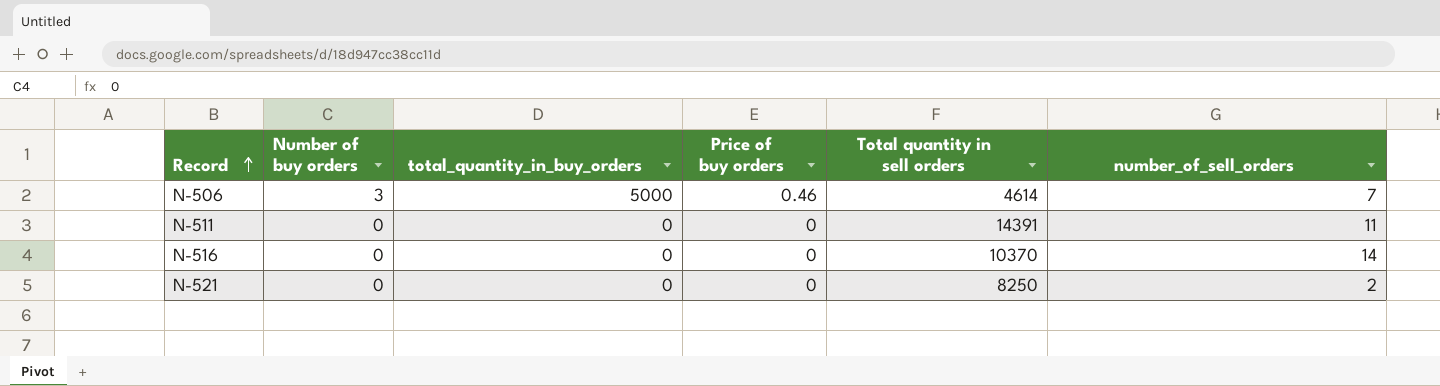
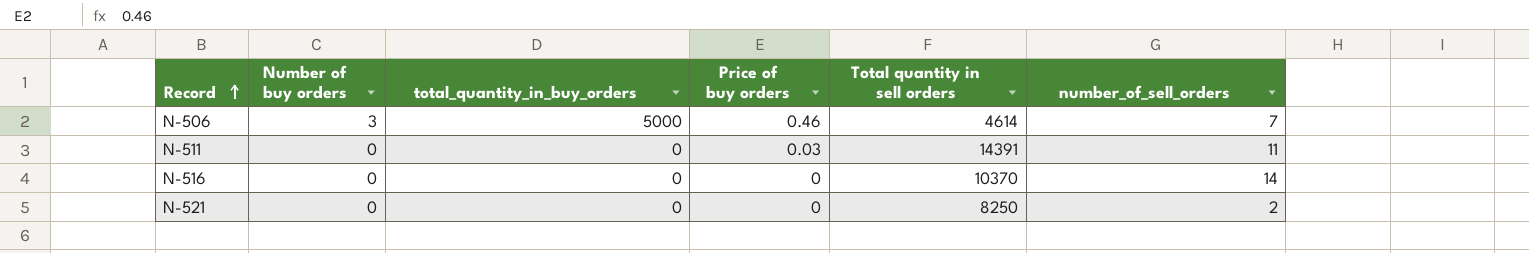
N-511 | Price of buy orders: 0 -> 0.03

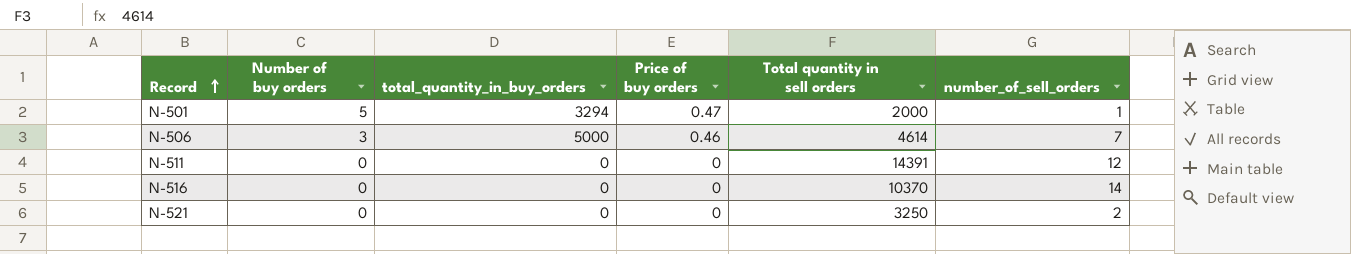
row N-501: none -> 5 | 3294 | 0.47 | 2000 | 1
N-511 | Price of buy orders: 0.03 -> 0
N-511 | number_of_sell_orders: 11 -> 12
N-521 | Total quantity in sell orders: 8250 -> 3250

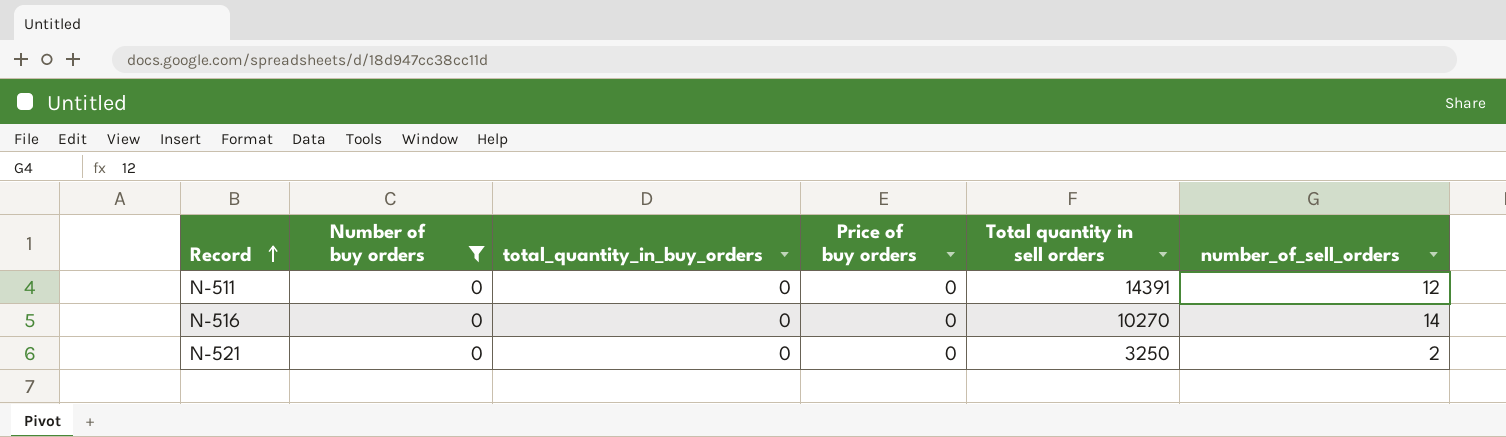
filter: none -> Number of buy orders = 0
N-516 | Total quantity in sell orders: 10370 -> 10270

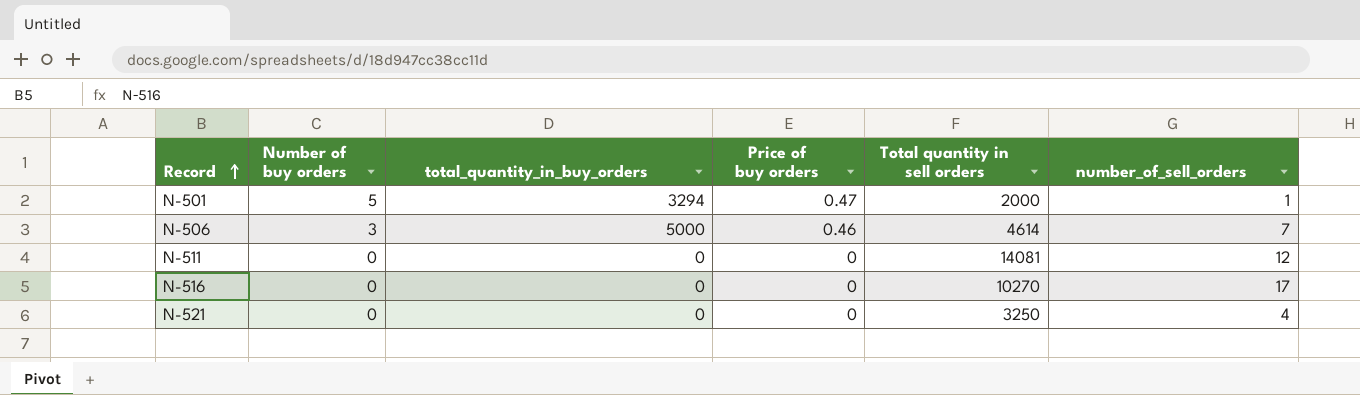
filter: Number of buy orders = 0 -> none
N-511 | Total quantity in sell orders: 14391 -> 14081
N-516 | number_of_sell_orders: 14 -> 17
N-521 | number_of_sell_orders: 2 -> 4

